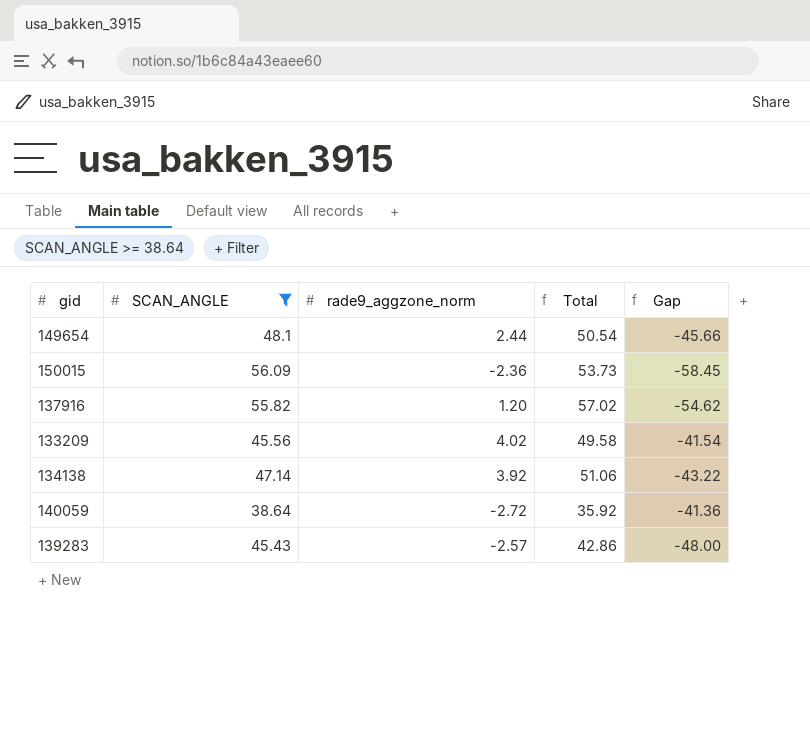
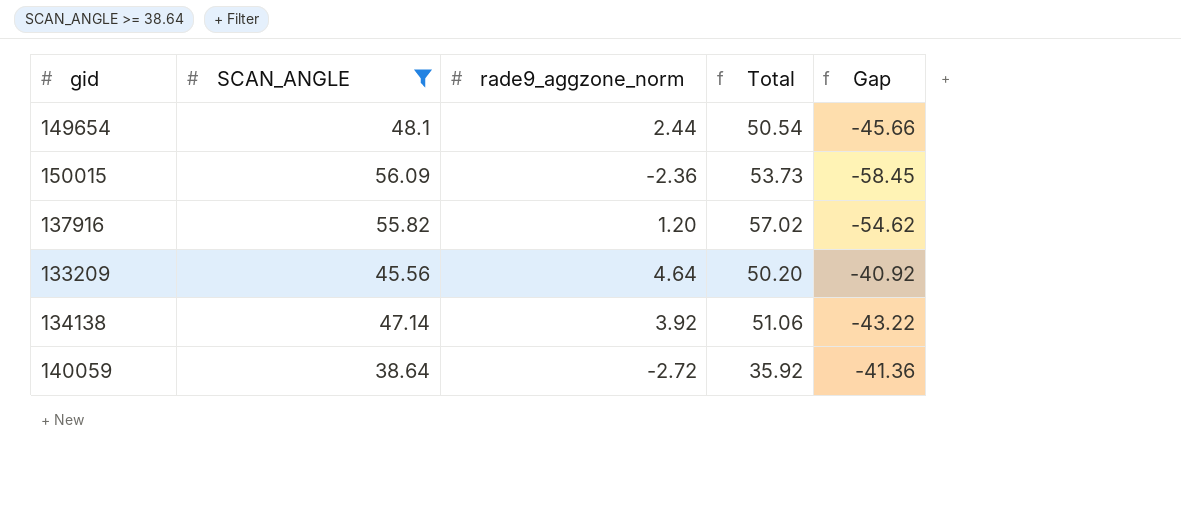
row 139283: 45.43 | -2.57 | 42.86 | -48.00 -> none
133209 | rade9_aggzone_norm: 4.02 -> 4.64
133209 | Total: 49.58 -> 50.20
133209 | Gap: -41.54 -> -40.92

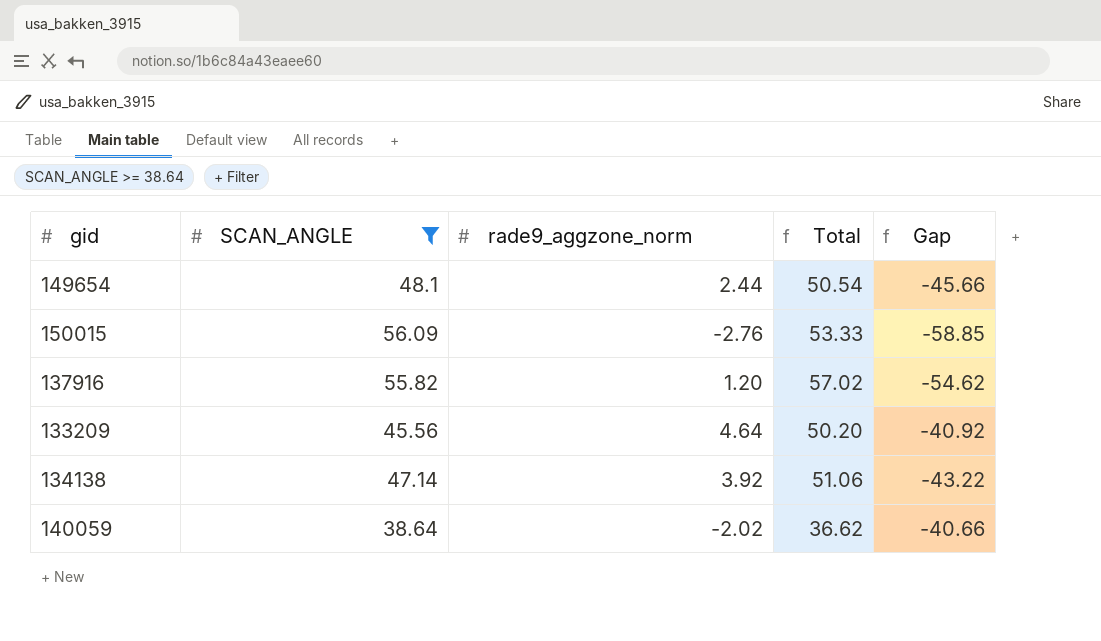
150015 | rade9_aggzone_norm: -2.36 -> -2.76
150015 | Total: 53.73 -> 53.33
150015 | Gap: -58.45 -> -58.85
140059 | rade9_aggzone_norm: -2.72 -> -2.02
140059 | Total: 35.92 -> 36.62
140059 | Gap: -41.36 -> -40.66

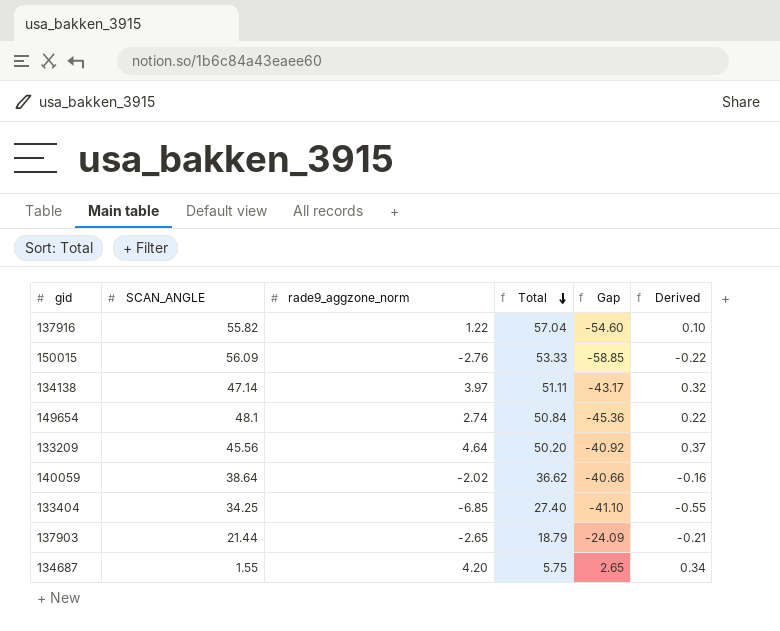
filter: SCAN_ANGLE >= 38.64 -> none
row order: none -> Total descending
column Derived | formula: none -> [rade9_aggzone_norm] * 0.08
137916 | rade9_aggzone_norm: 1.20 -> 1.22
137916 | Total: 57.02 -> 57.04
137916 | Gap: -54.62 -> -54.60
134138 | rade9_aggzone_norm: 3.92 -> 3.97
134138 | Total: 51.06 -> 51.11
134138 | Gap: -43.22 -> -43.17
149654 | rade9_aggzone_norm: 2.44 -> 2.74
149654 | Total: 50.54 -> 50.84
149654 | Gap: -45.66 -> -45.36

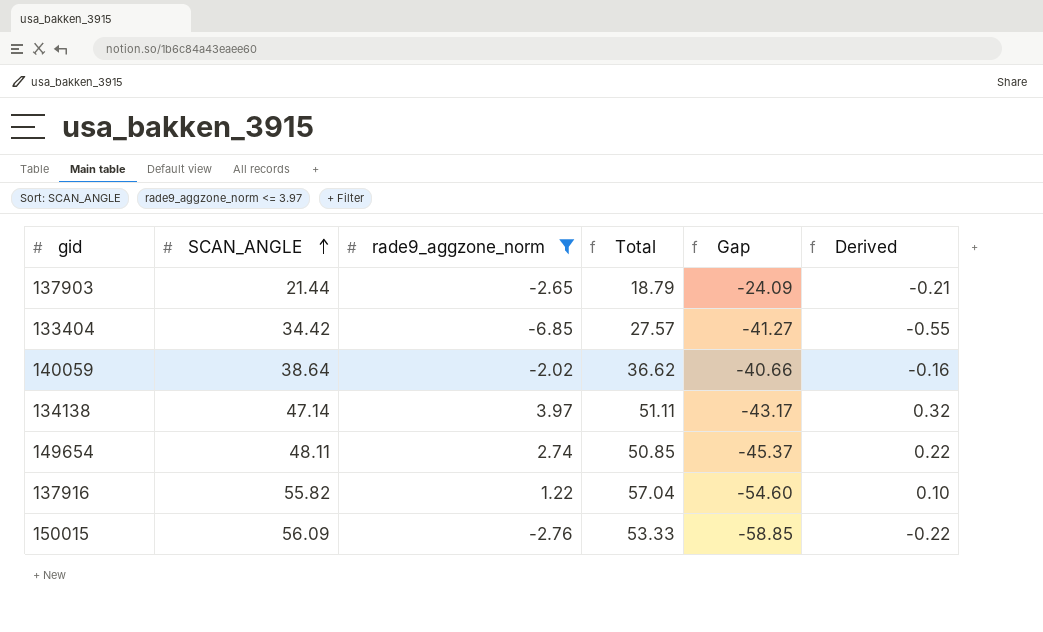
filter: none -> rade9_aggzone_norm <= 3.97
row order: Total descending -> SCAN_ANGLE ascending
133404 | SCAN_ANGLE: 34.25 -> 34.42
133404 | Total: 27.40 -> 27.57
133404 | Gap: -41.10 -> -41.27
149654 | SCAN_ANGLE: 48.1 -> 48.11
149654 | Total: 50.84 -> 50.85
149654 | Gap: -45.36 -> -45.37

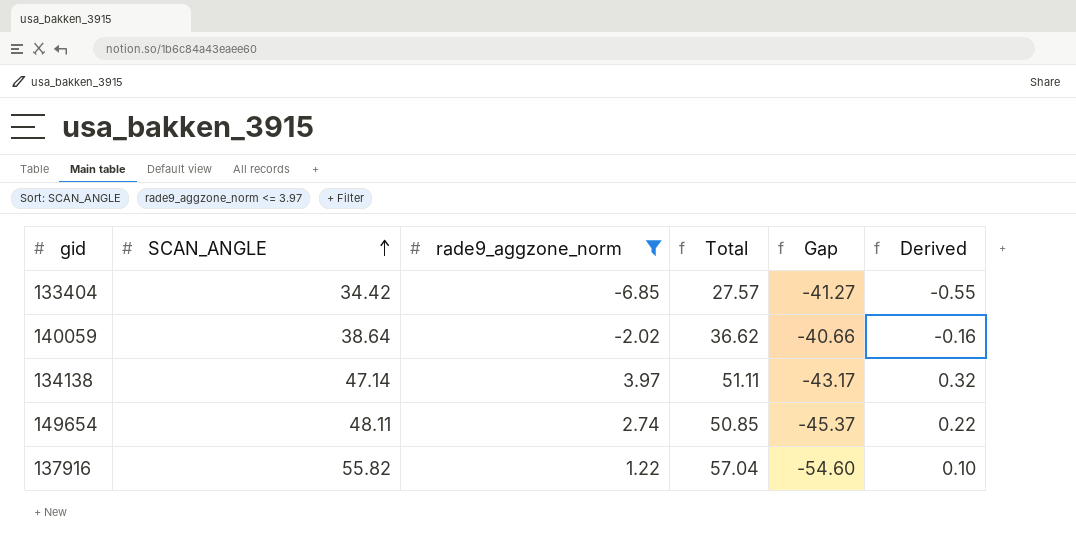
row 137903: 21.44 | -2.65 | 18.79 | -24.09 | -0.21 -> none
row 150015: 56.09 | -2.76 | 53.33 | -58.85 | -0.22 -> none

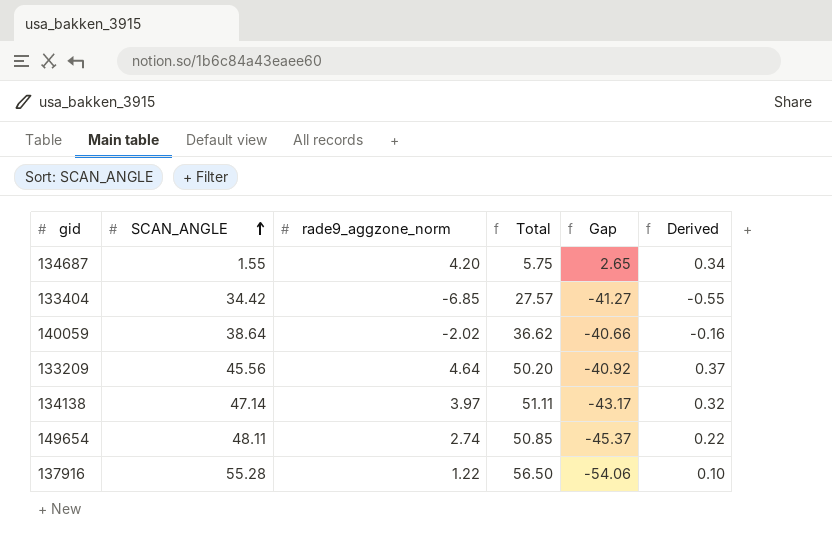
filter: rade9_aggzone_norm <= 3.97 -> none
137916 | SCAN_ANGLE: 55.82 -> 55.28
137916 | Total: 57.04 -> 56.50
137916 | Gap: -54.60 -> -54.06

